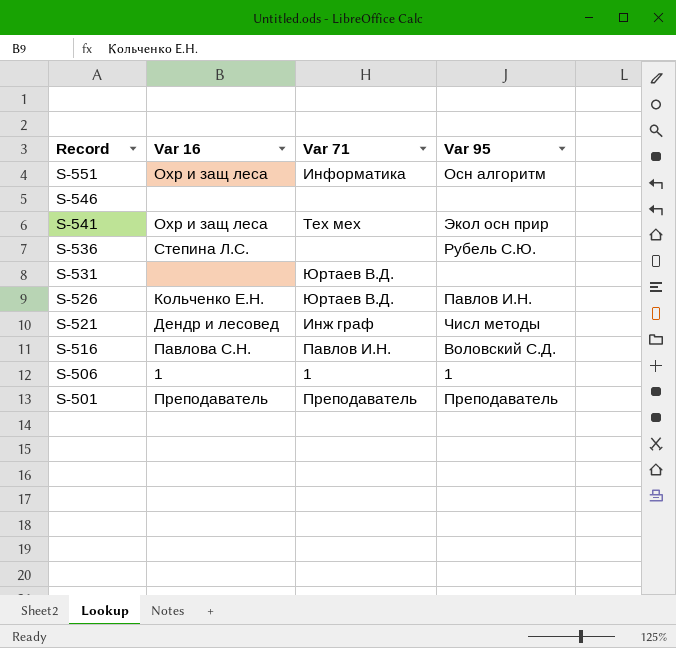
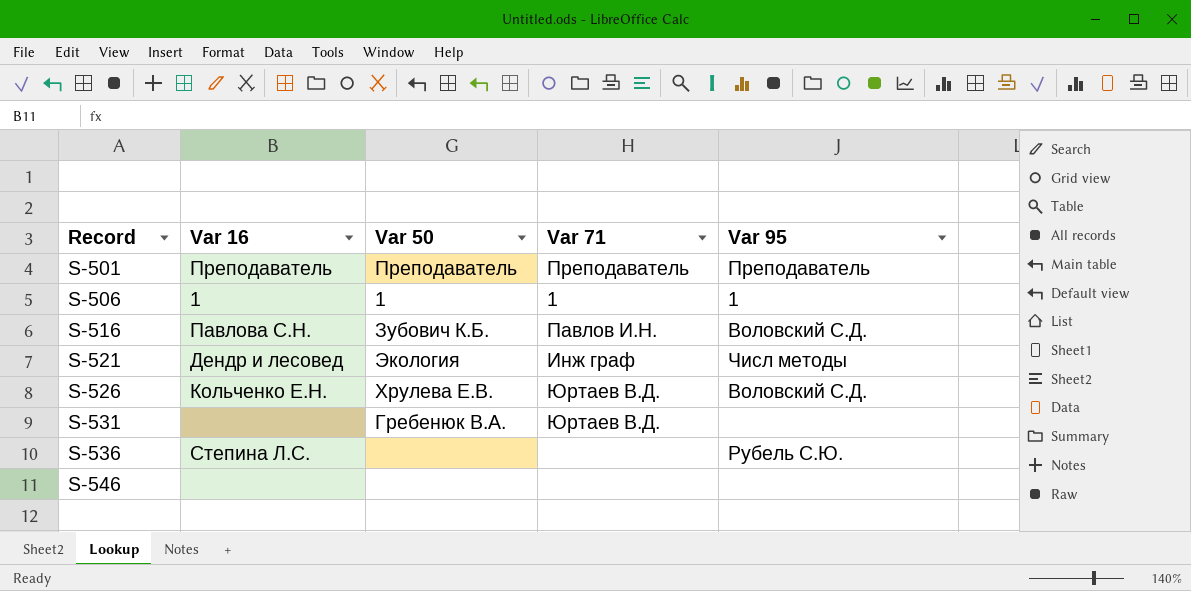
row order: Record descending -> Record ascending
column Var 50 | position: none -> 3
row S-551: Охр и защ леса | Информатика | Осн алгоритм -> none
row S-541: Охр и защ леса | Тех мех | Экол осн прир -> none
S-526 | Var 95: Павлов И.Н. -> Воловский С.Д.

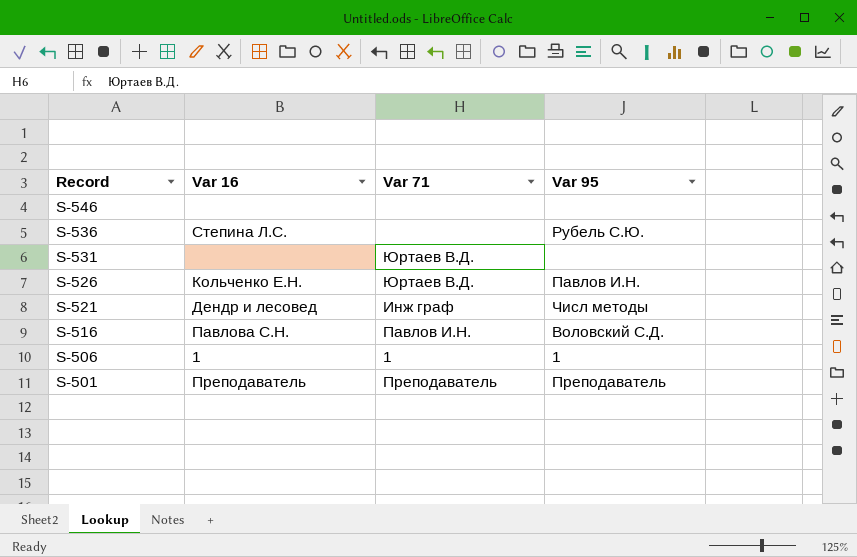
row order: Record ascending -> Record descending
column Var 50 | position: 3 -> none
S-526 | Var 95: Воловский С.Д. -> Павлов И.Н.

